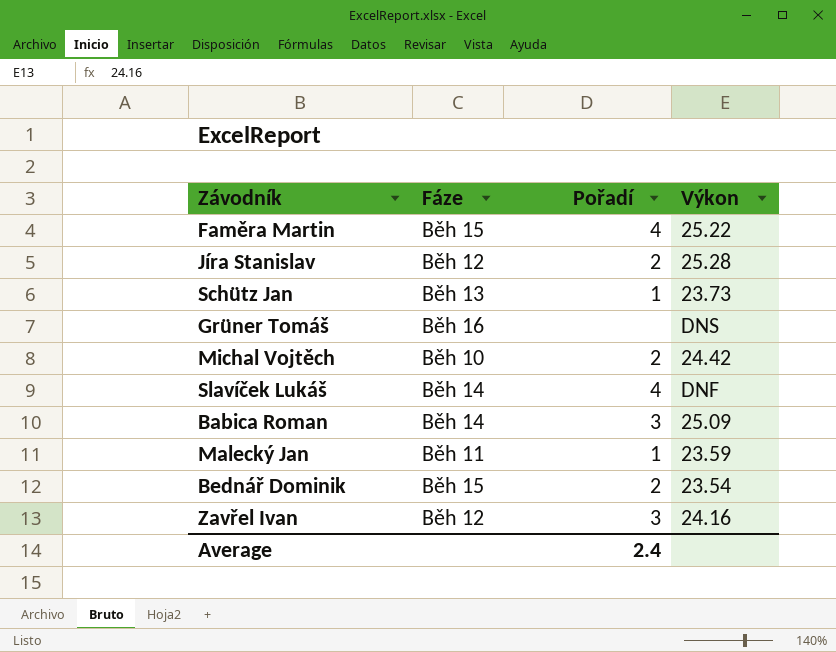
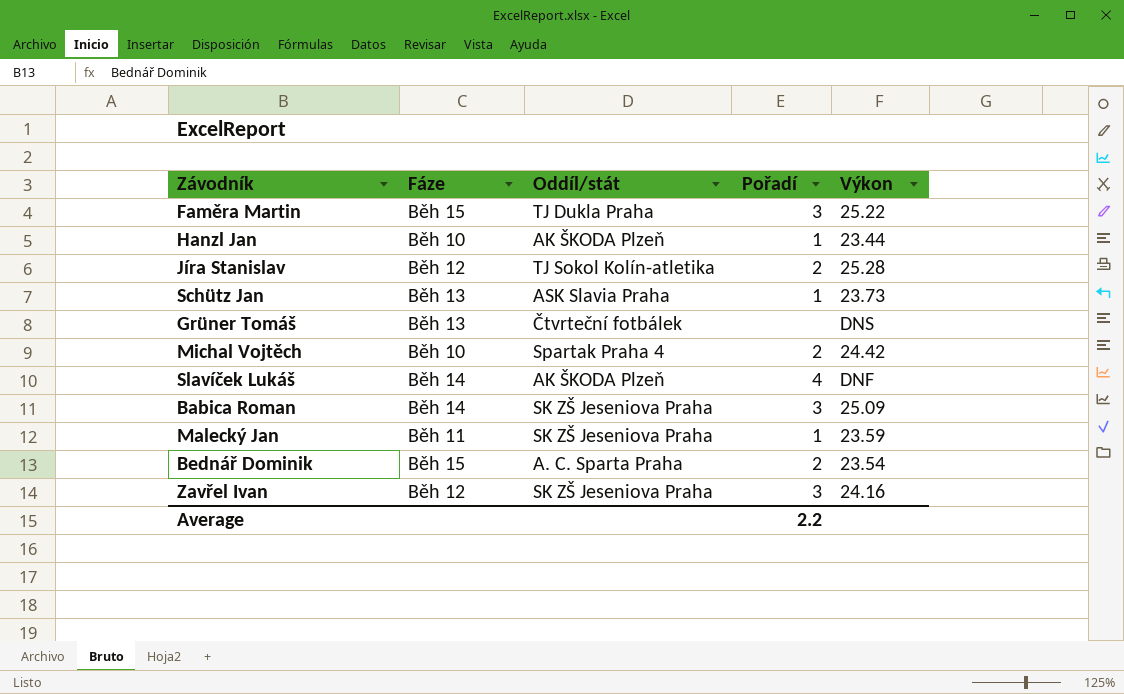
column Oddíl/stát | position: none -> 3
Faměra Martin | Pořadí: 4 -> 3
row Hanzl Jan: none -> Běh 10 | AK ŠKODA Plzeň | 1 | 23.44
Grüner Tomáš | Fáze: Běh 16 -> Běh 13
Average | Pořadí: 2.4 -> 2.2

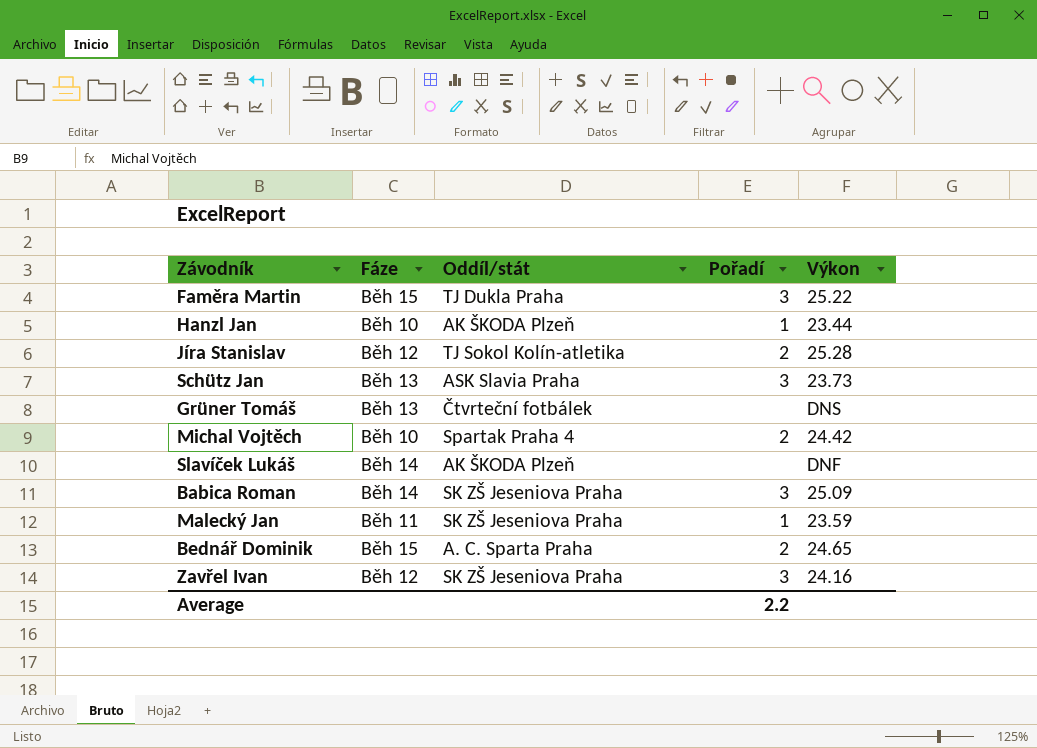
Schütz Jan | Pořadí: 1 -> 3
Slavíček Lukáš | Pořadí: 4 -> none
Bednář Dominik | Výkon: 23.54 -> 24.65

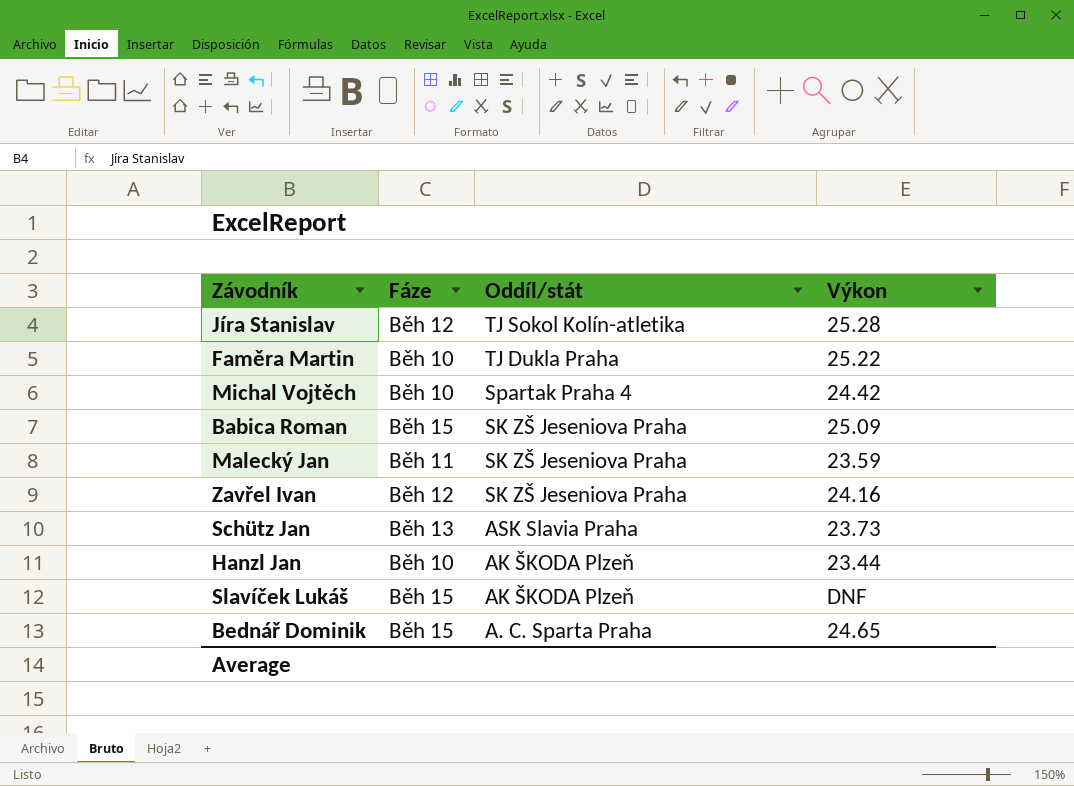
row order: none -> Oddíl/stát descending
column Pořadí | position: 4 -> none
row Grüner Tomáš: Běh 13 | Čtvrteční fotbálek | none | DNS -> none
Faměra Martin | Fáze: Běh 15 -> Běh 10
Babica Roman | Fáze: Běh 14 -> Běh 15
Slavíček Lukáš | Fáze: Běh 14 -> Běh 15

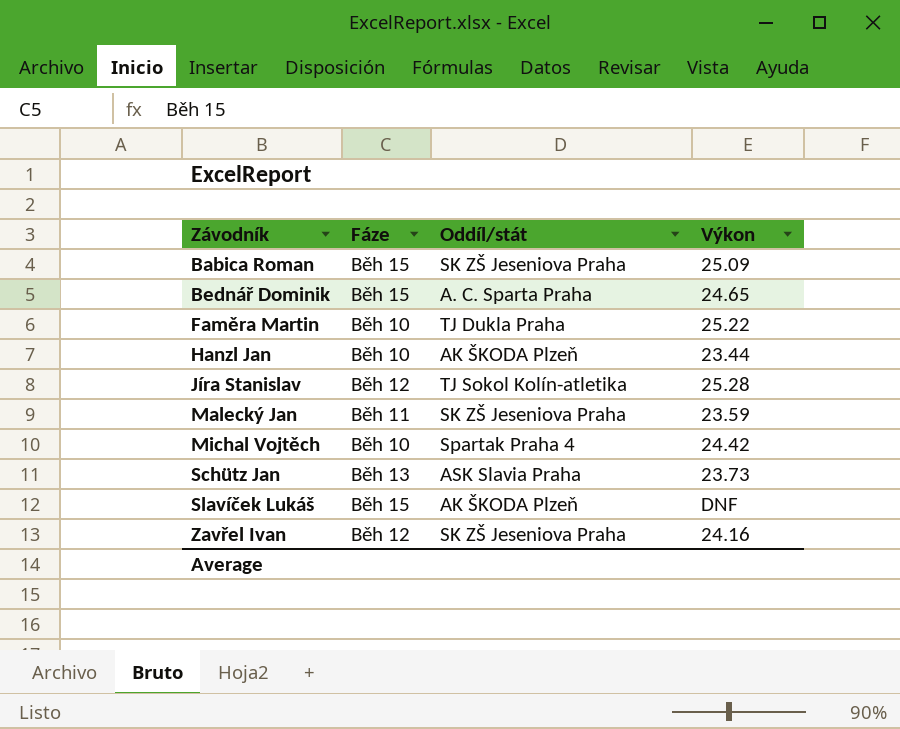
row order: Oddíl/stát descending -> Závodník ascending

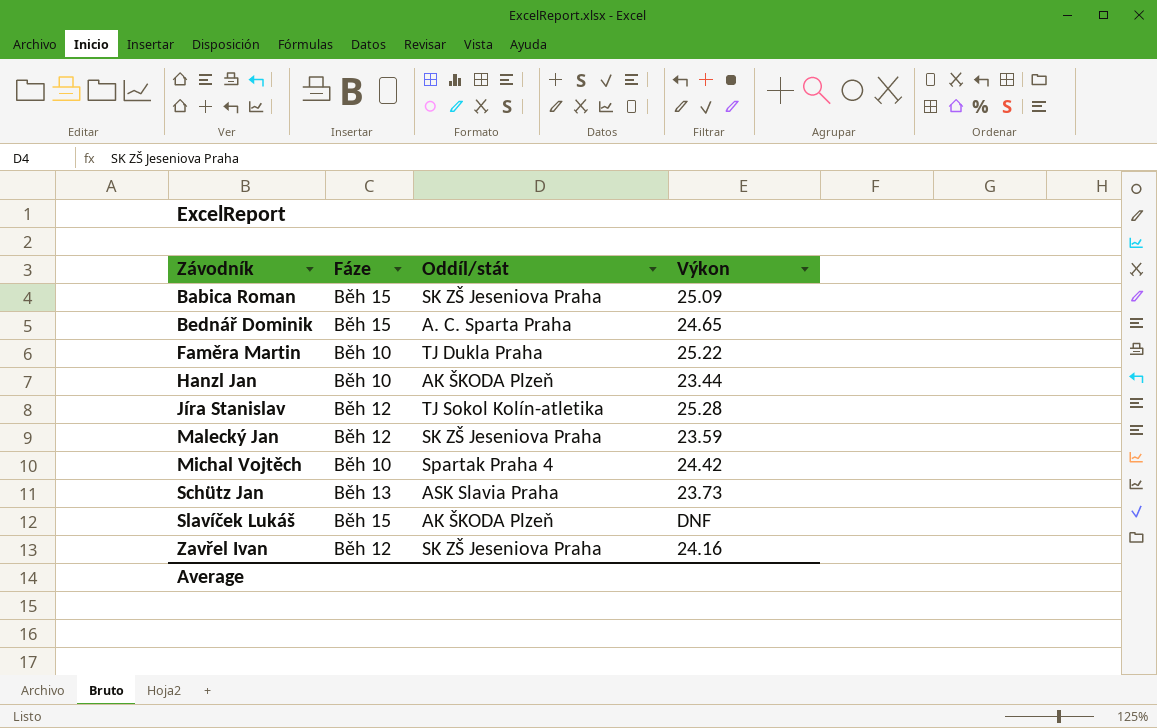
Malecký Jan | Fáze: Běh 11 -> Běh 12

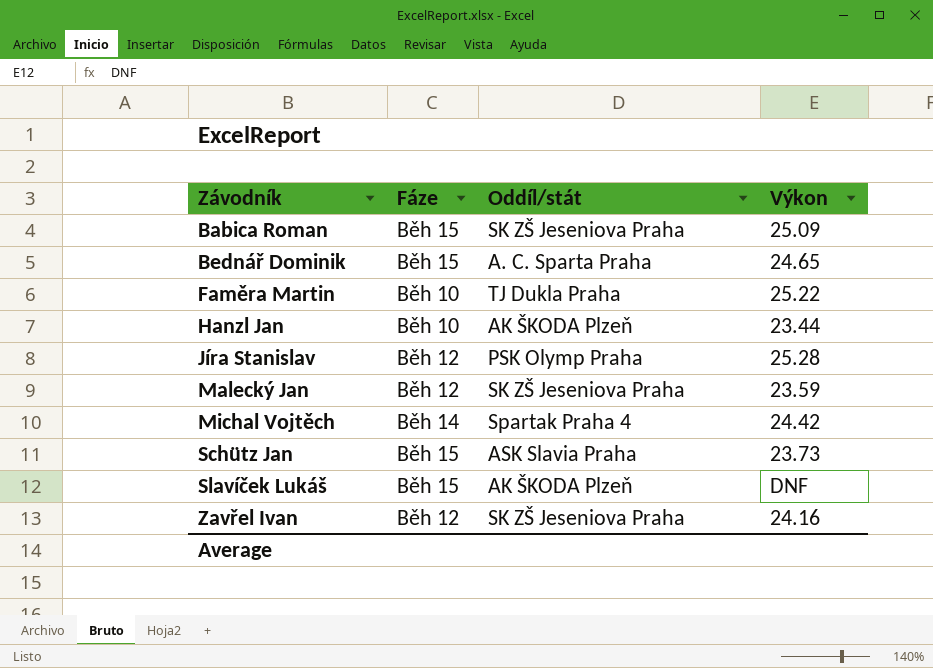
Jíra Stanislav | Oddíl/stát: TJ Sokol Kolín-atletika -> PSK Olymp Praha
Michal Vojtěch | Fáze: Běh 10 -> Běh 14
Schütz Jan | Fáze: Běh 13 -> Běh 15

